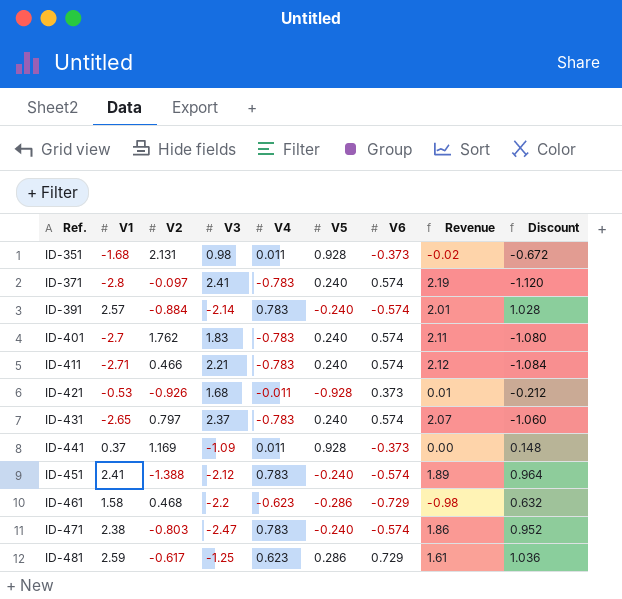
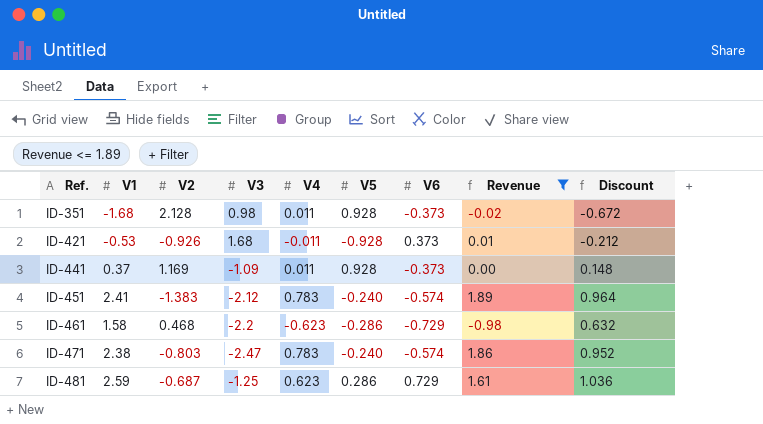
filter: none -> Revenue <= 1.89
ID-351 | V2: 2.131 -> 2.128
ID-451 | V2: -1.388 -> -1.383
ID-481 | V2: -0.617 -> -0.687

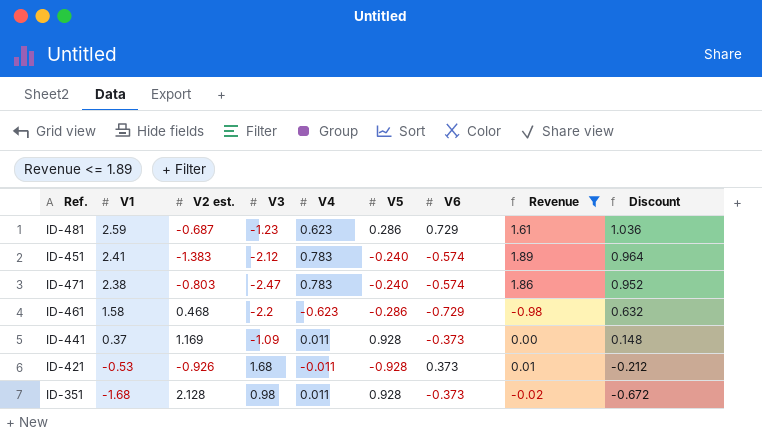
row order: Ref. ascending -> V1 descending
column name: V2 -> V2 est.
ID-481 | V3: -1.25 -> -1.23

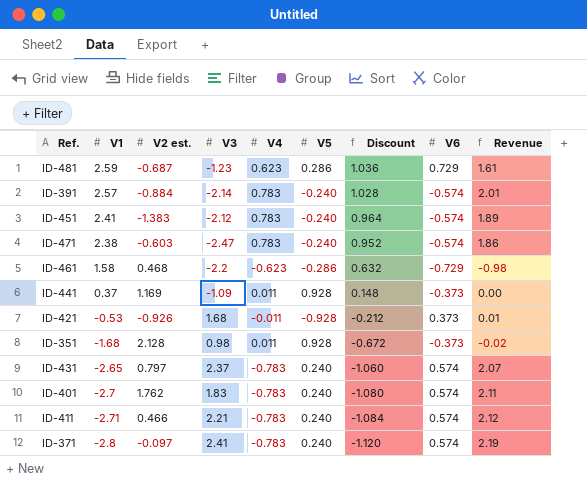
filter: Revenue <= 1.89 -> none
column Discount | position: 9 -> 7
ID-471 | V2 est.: -0.803 -> -0.603

